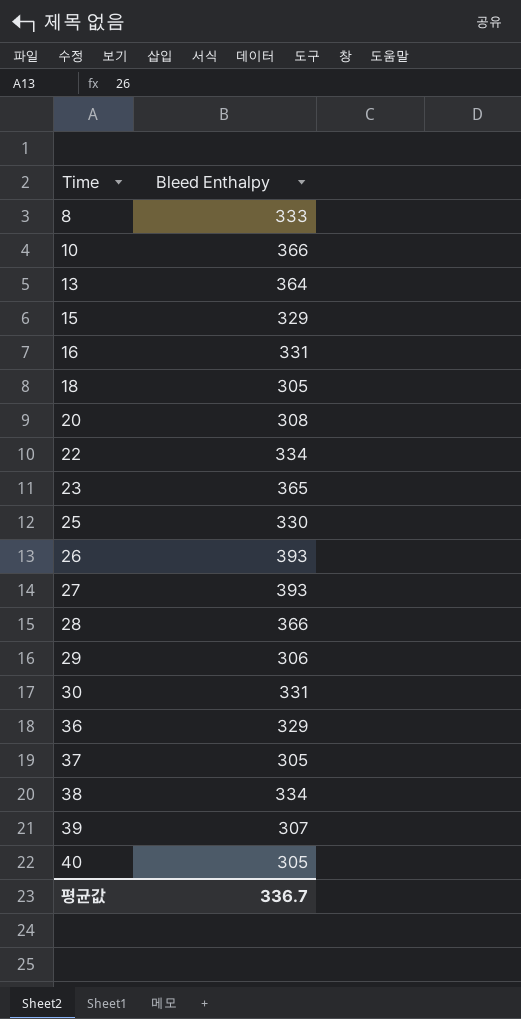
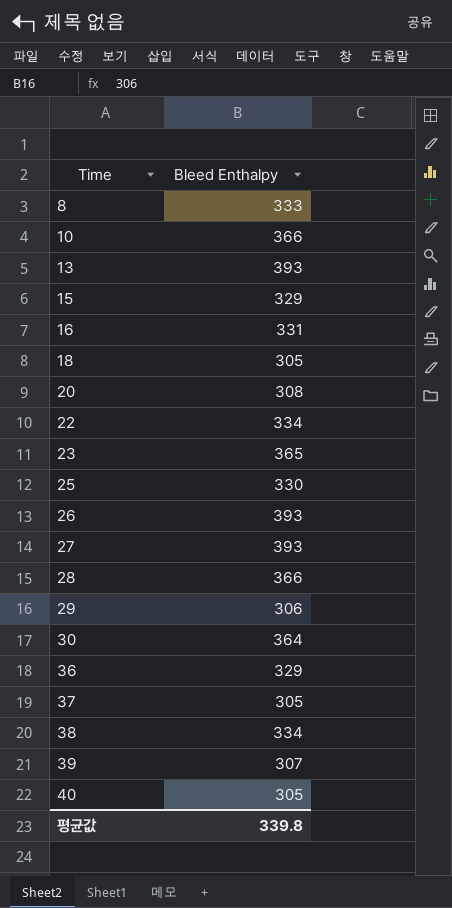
13 | Bleed Enthalpy: 364 -> 393
30 | Bleed Enthalpy: 331 -> 364
평균값 | Bleed Enthalpy: 336.7 -> 339.8

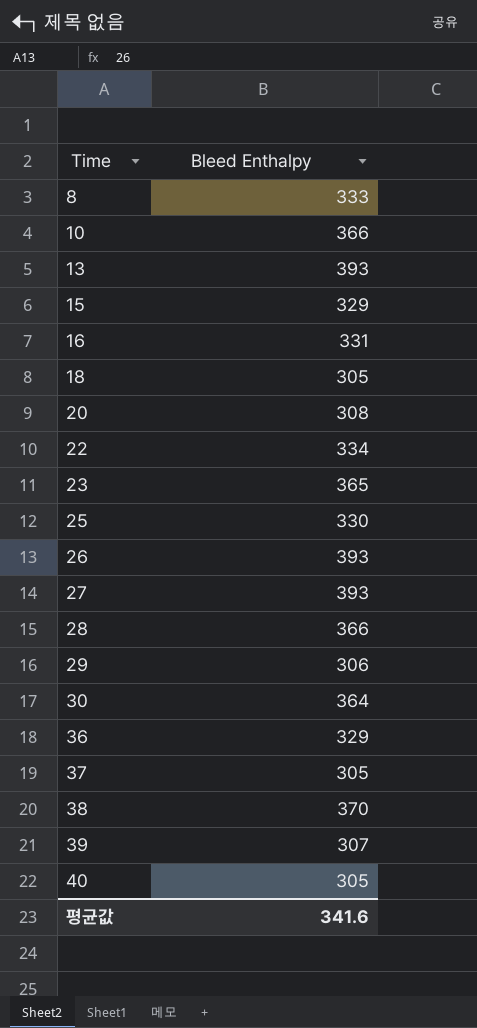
38 | Bleed Enthalpy: 334 -> 370
평균값 | Bleed Enthalpy: 339.8 -> 341.6

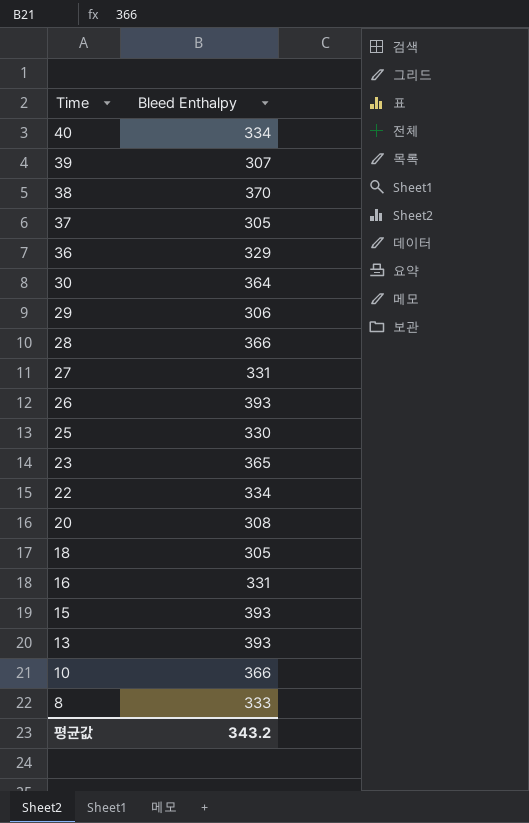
row order: Time ascending -> Time descending
40 | Bleed Enthalpy: 305 -> 334
27 | Bleed Enthalpy: 393 -> 331
15 | Bleed Enthalpy: 329 -> 393
평균값 | Bleed Enthalpy: 341.6 -> 343.2

